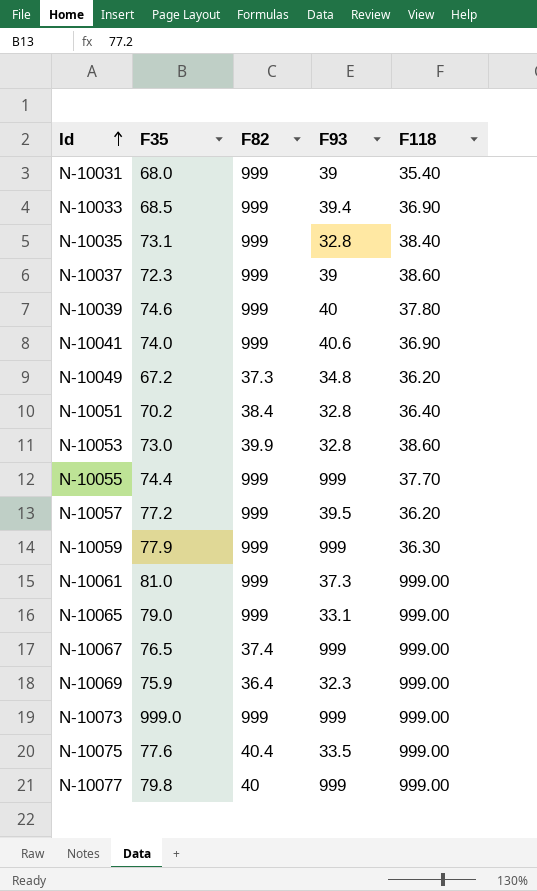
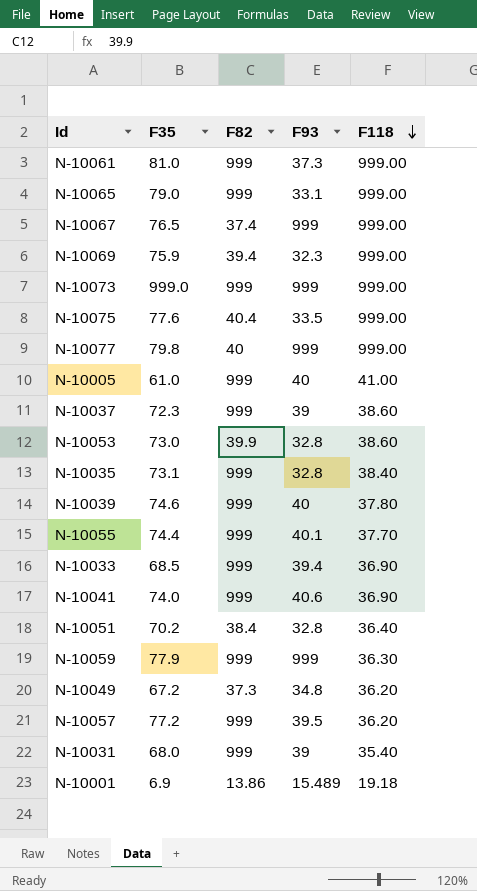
row order: Id ascending -> F118 descending
N-10069 | F82: 36.4 -> 39.4
row N-10005: none -> 61.0 | 999 | 40 | 41.00
N-10055 | F93: 999 -> 40.1
row N-10001: none -> 6.9 | 13.86 | 15.489 | 19.18

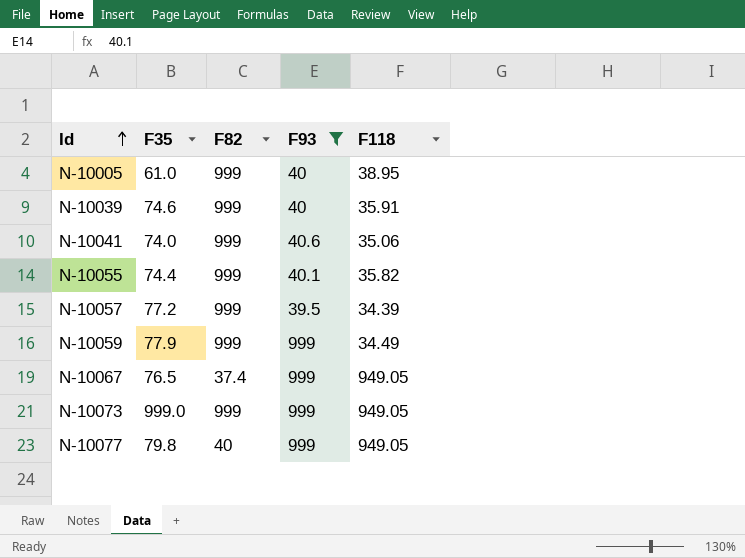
filter: none -> F93 >= 39.5
row order: F118 descending -> Id ascending
N-10005 | F118: 41.00 -> 38.95
N-10039 | F118: 37.80 -> 35.91
N-10041 | F118: 36.90 -> 35.06
N-10055 | F118: 37.70 -> 35.82
N-10057 | F118: 36.20 -> 34.39
N-10059 | F118: 36.30 -> 34.49
N-10067 | F118: 999.00 -> 949.05
N-10073 | F118: 999.00 -> 949.05
N-10077 | F118: 999.00 -> 949.05

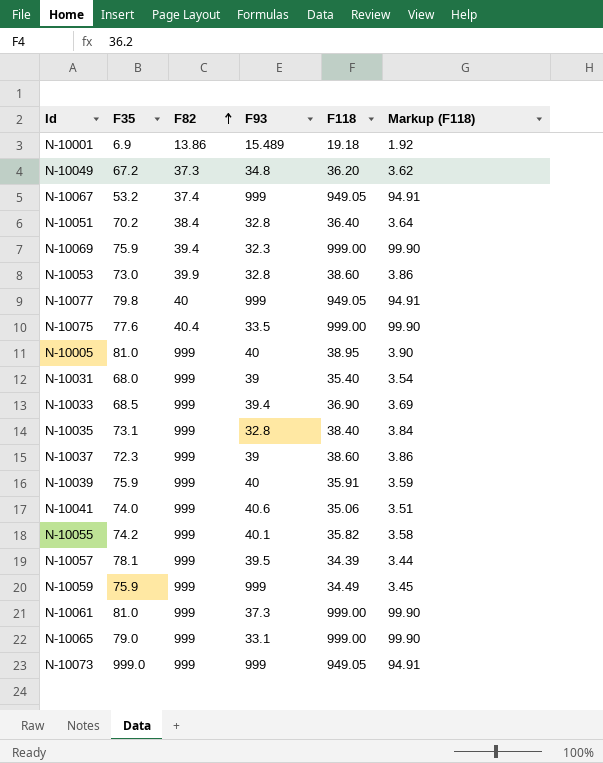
filter: F93 >= 39.5 -> none
row order: Id ascending -> F82 ascending
column Markup (F118) | formula: none -> [F118] * 0.1
N-10067 | F35: 76.5 -> 53.2
N-10005 | F35: 61.0 -> 81.0
N-10039 | F35: 74.6 -> 75.9
N-10055 | F35: 74.4 -> 74.2
N-10057 | F35: 77.2 -> 78.1
N-10059 | F35: 77.9 -> 75.9

